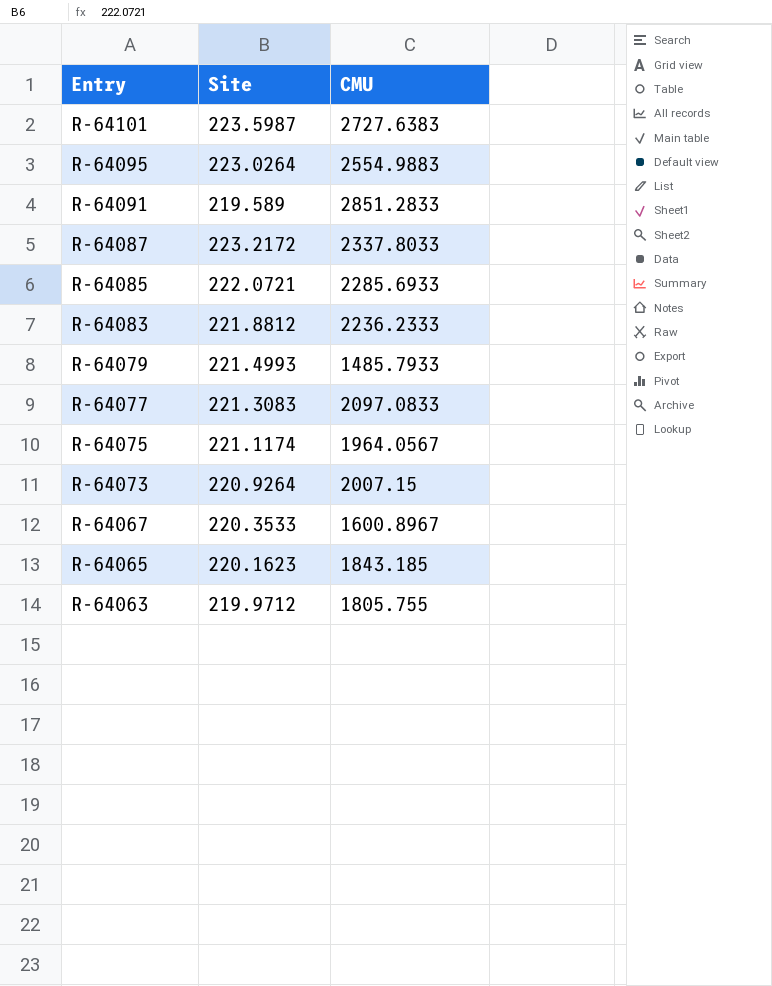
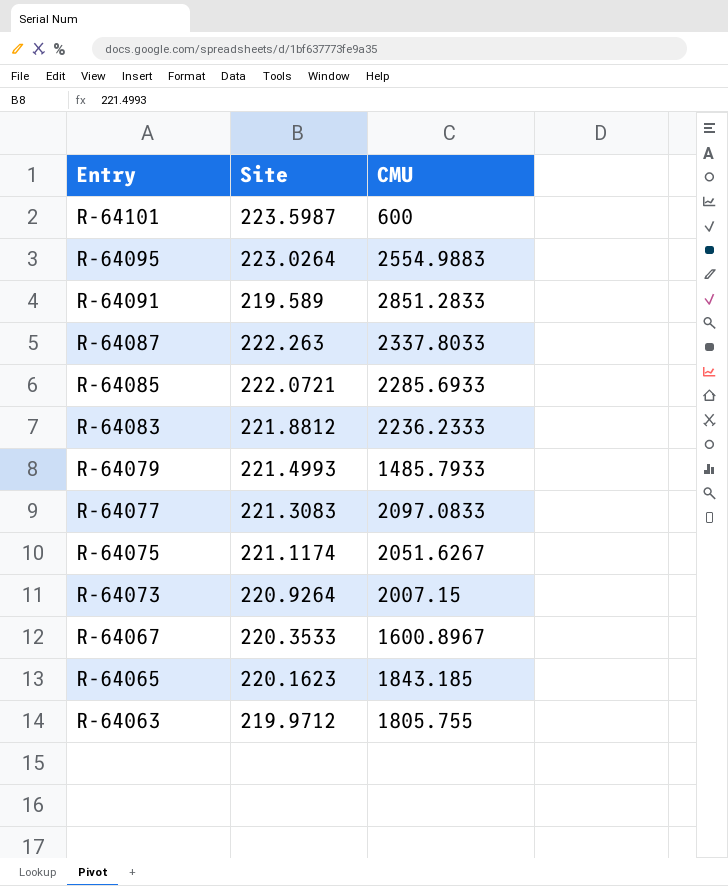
R-64101 | CMU: 2727.6383 -> 600
R-64087 | Site: 223.2172 -> 222.263
R-64075 | CMU: 1964.0567 -> 2051.6267

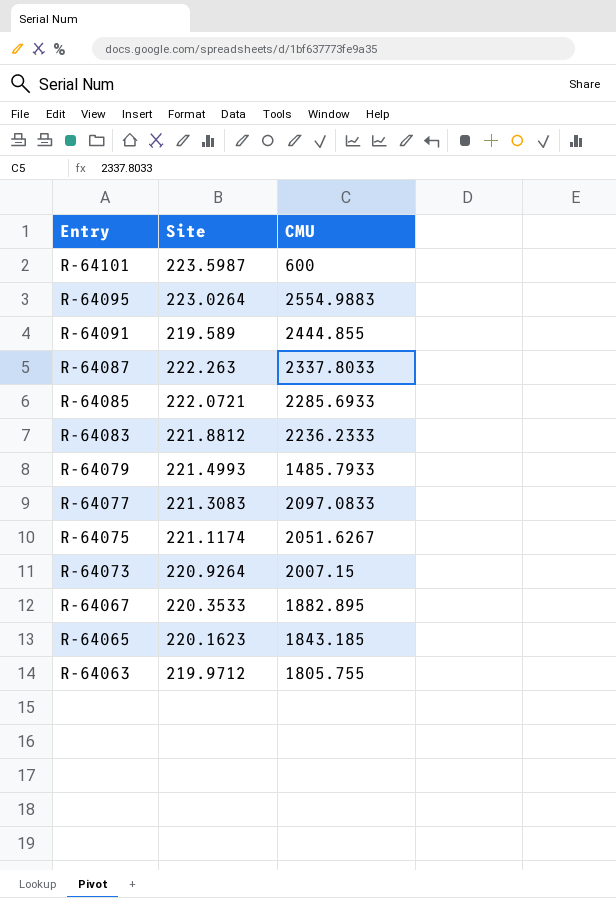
R-64091 | CMU: 2851.2833 -> 2444.855
R-64067 | CMU: 1600.8967 -> 1882.895

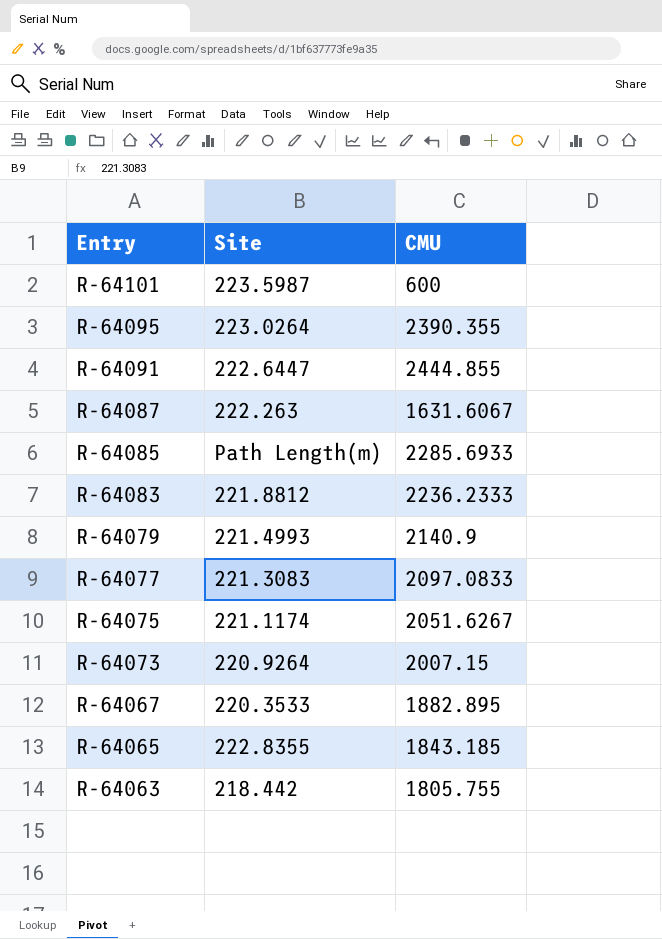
R-64095 | CMU: 2554.9883 -> 2390.355
R-64091 | Site: 219.589 -> 222.6447
R-64087 | CMU: 2337.8033 -> 1631.6067
R-64085 | Site: 222.0721 -> Path Length(m)
R-64079 | CMU: 1485.7933 -> 2140.9
R-64065 | Site: 220.1623 -> 222.8355
R-64063 | Site: 219.9712 -> 218.442

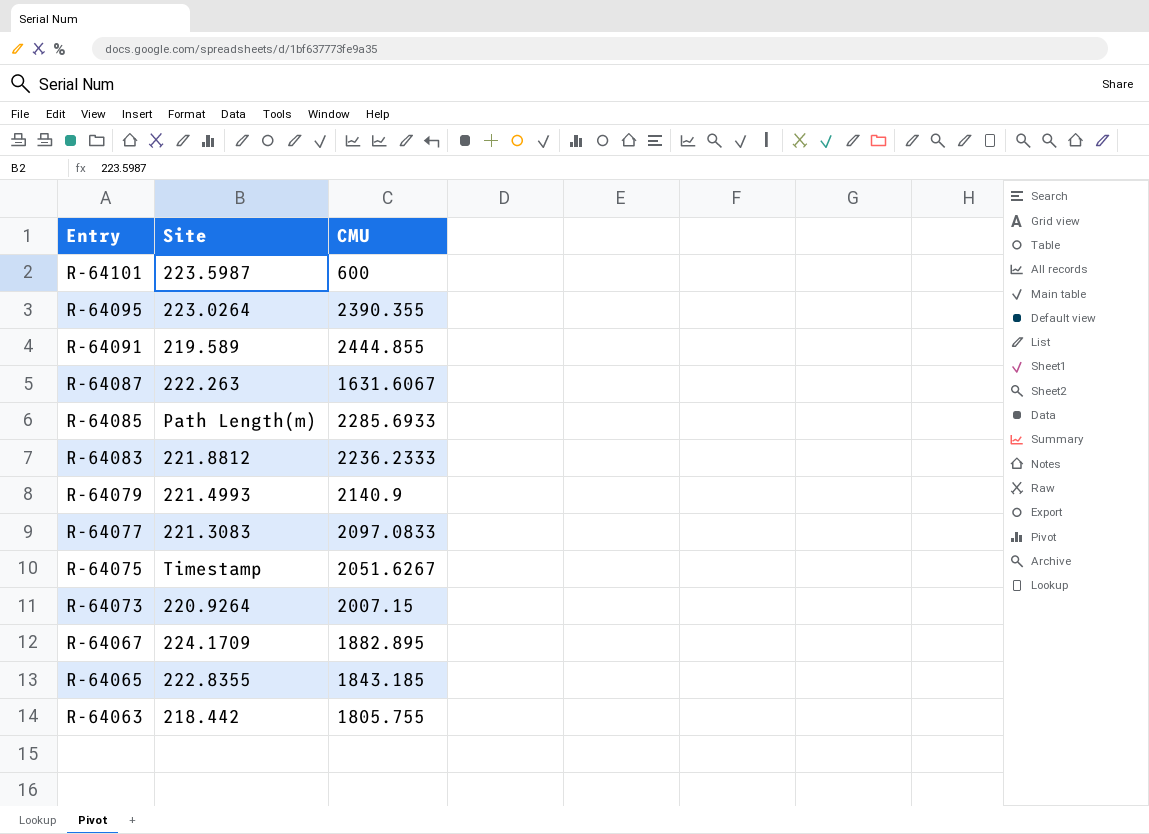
R-64091 | Site: 222.6447 -> 219.589
R-64075 | Site: 221.1174 -> Timestamp
R-64067 | Site: 220.3533 -> 224.1709

